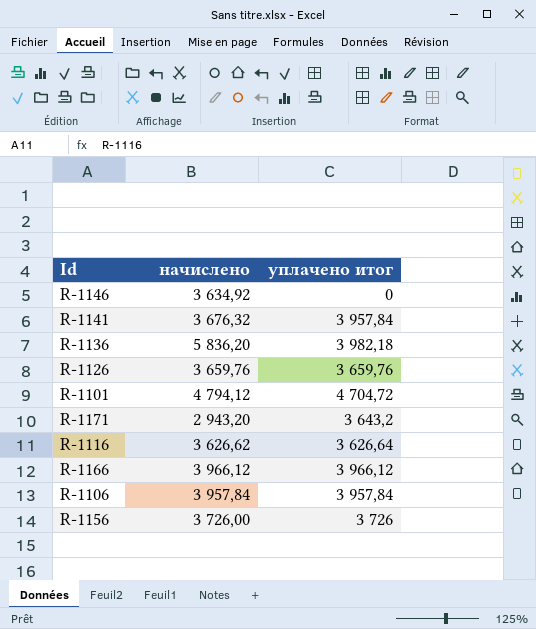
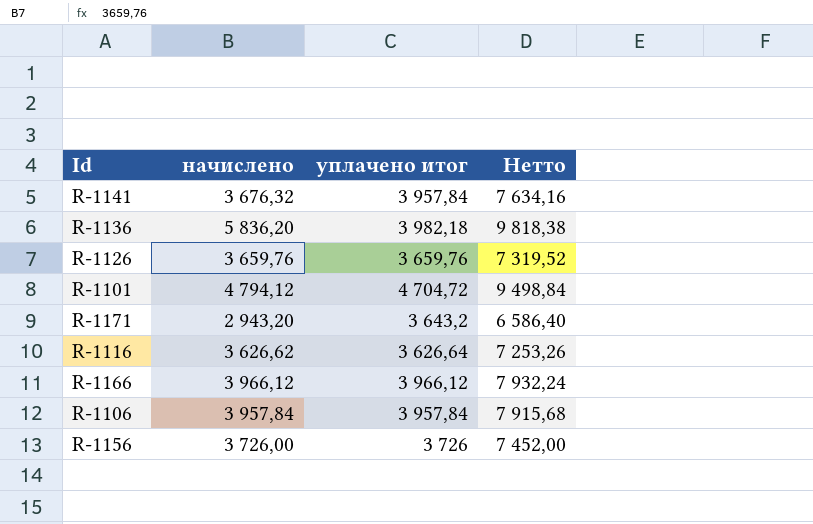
column Нетто | formula: none -> [начислено] + [уплачено итог]
row R-1146: 3 634,92 | 0 -> none

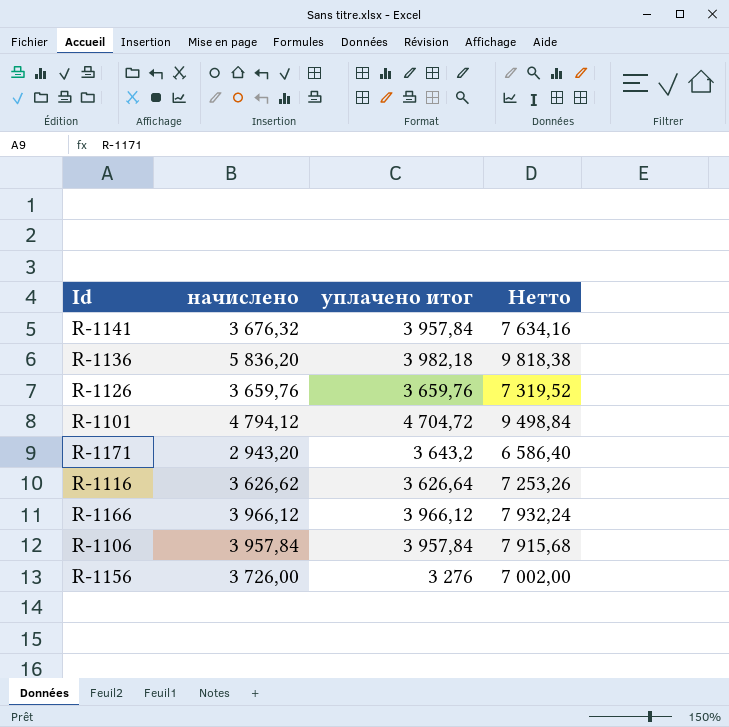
R-1156 | уплачено итог: 3 726 -> 3 276
R-1156 | Нетто: 7 452,00 -> 7 002,00

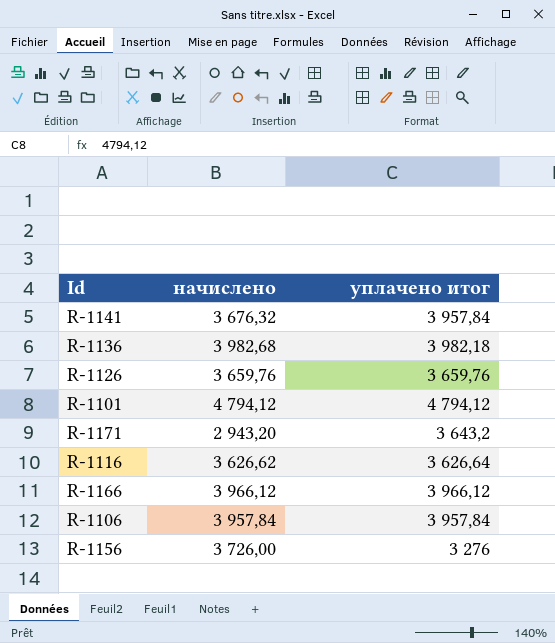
column Нетто | formula: [начислено] + [уплачено итог] -> none
R-1136 | начислено: 5 836,20 -> 3 982,68
R-1101 | уплачено итог: 4 704,72 -> 4 794,12

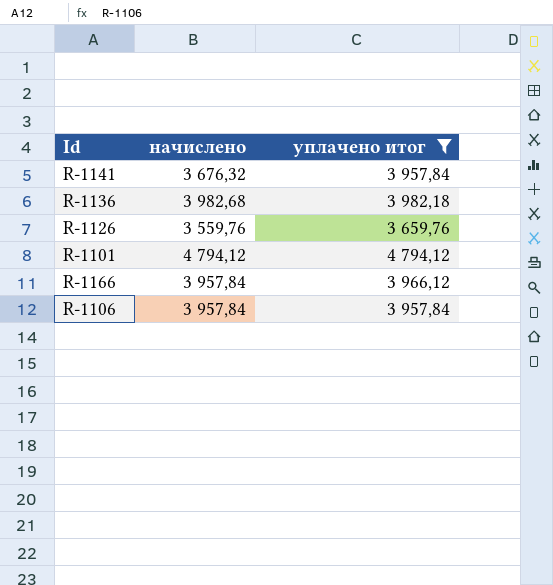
filter: none -> уплачено итог >= 3 659,76
R-1126 | начислено: 3 659,76 -> 3 559,76
R-1166 | начислено: 3 966,12 -> 3 957,84

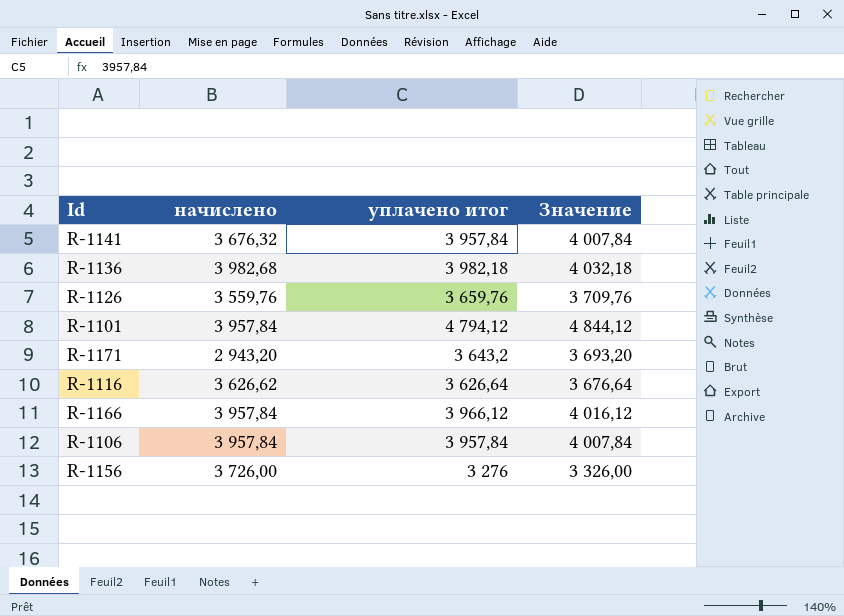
filter: уплачено итог >= 3 659,76 -> none
column Значение | formula: none -> [уплачено итог] + 50
R-1101 | начислено: 4 794,12 -> 3 957,84

